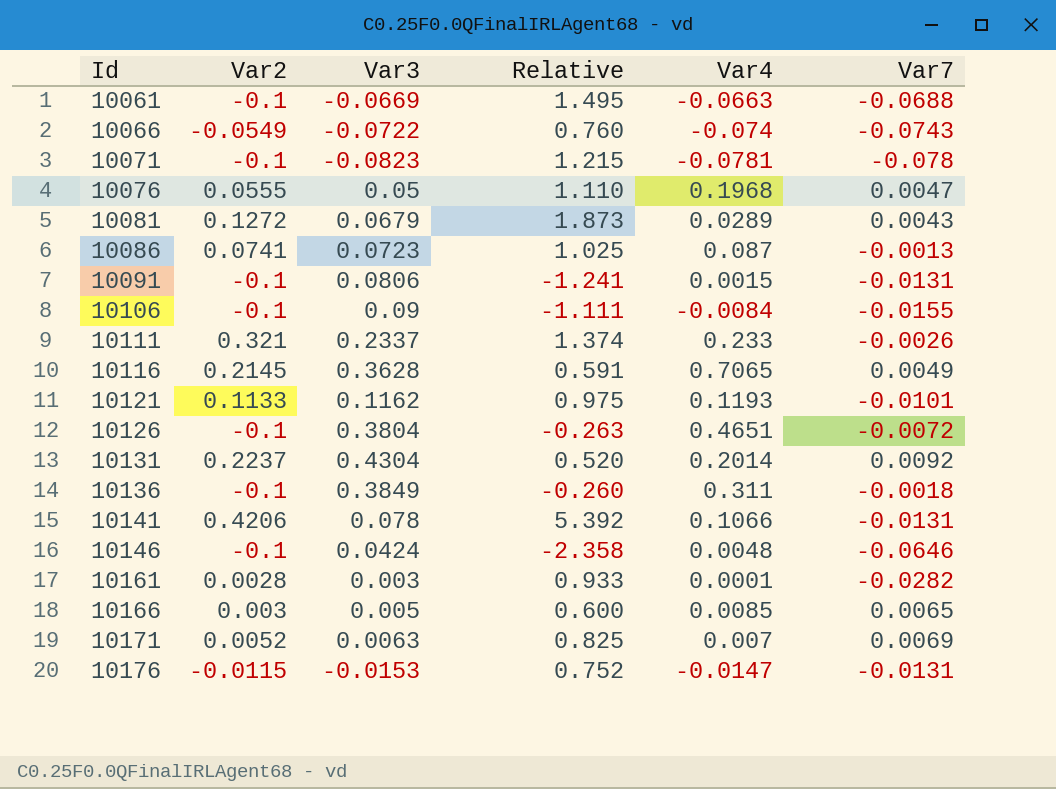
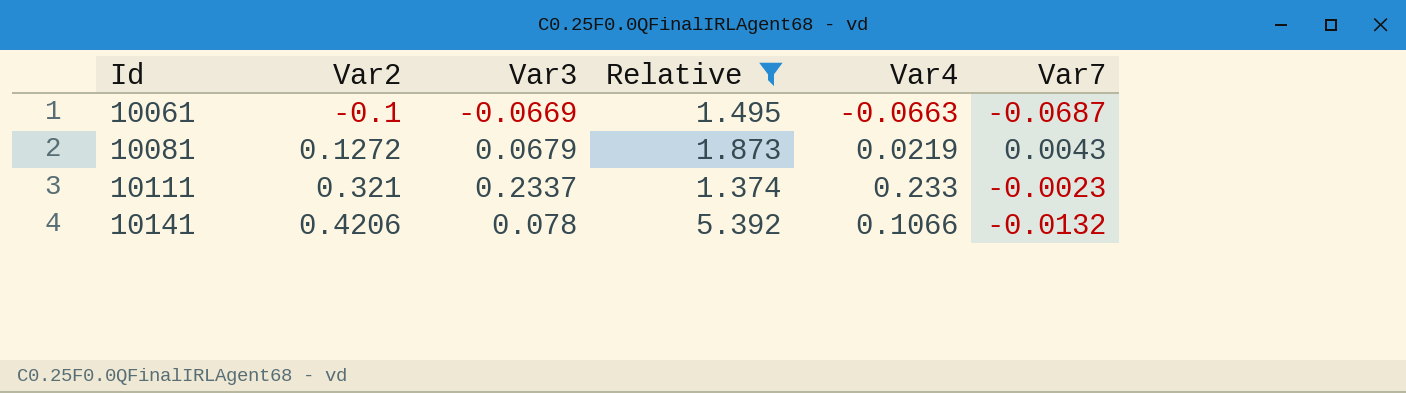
filter: none -> Relative >= 1.374
10061 | Var7: -0.0688 -> -0.0687
10081 | Var4: 0.0289 -> 0.0219
10111 | Var7: -0.0026 -> -0.0023
10141 | Var7: -0.0131 -> -0.0132

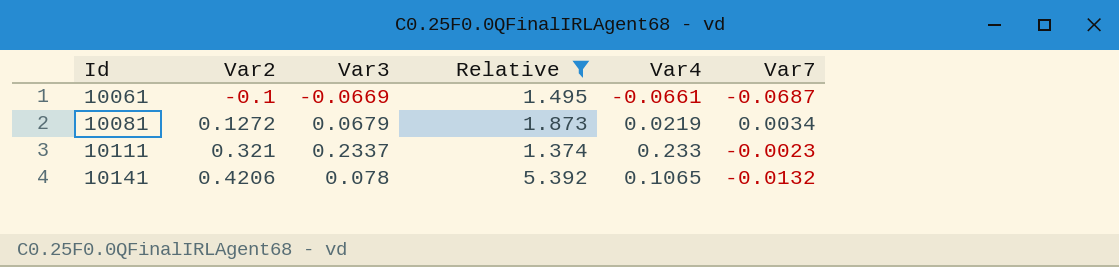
10061 | Var4: -0.0663 -> -0.0661
10081 | Var7: 0.0043 -> 0.0034
10141 | Var4: 0.1066 -> 0.1065

